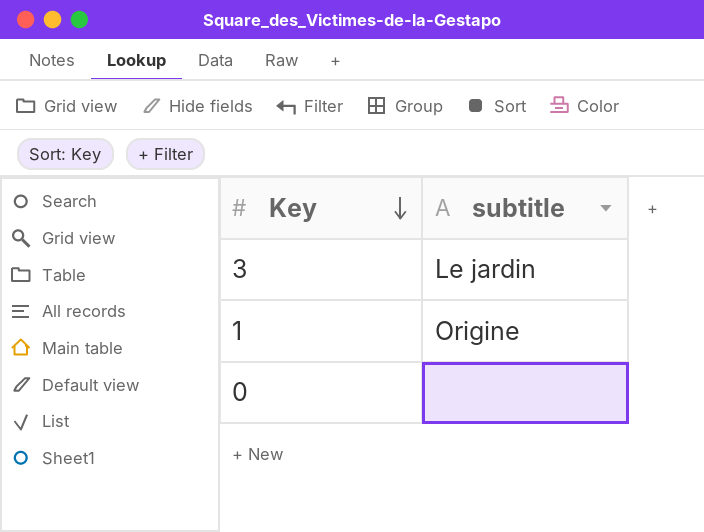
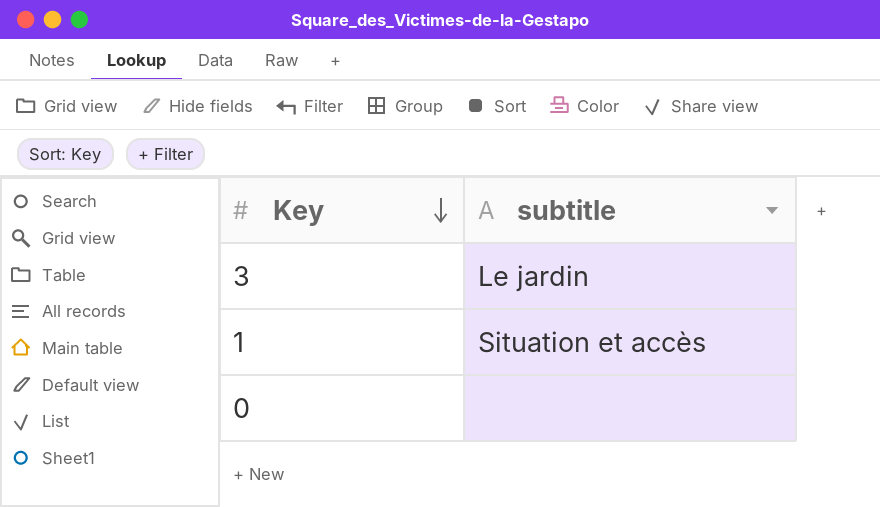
1 | subtitle: Origine -> Situation et accès

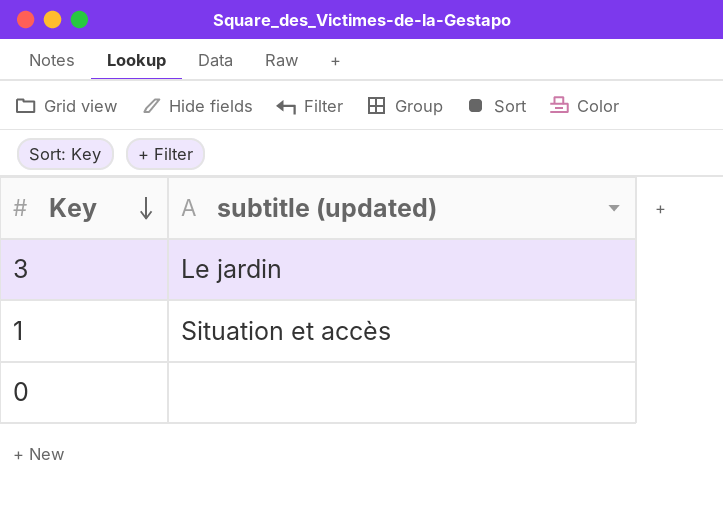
column name: subtitle -> subtitle (updated)

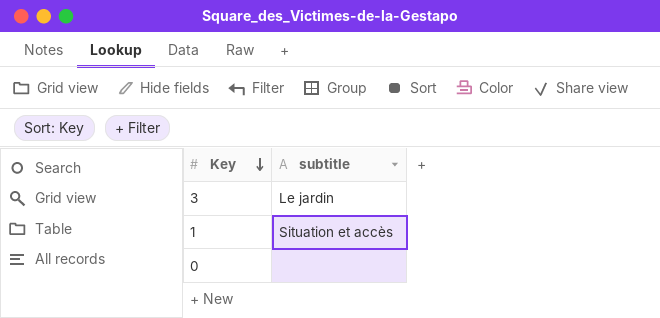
column name: subtitle (updated) -> subtitle

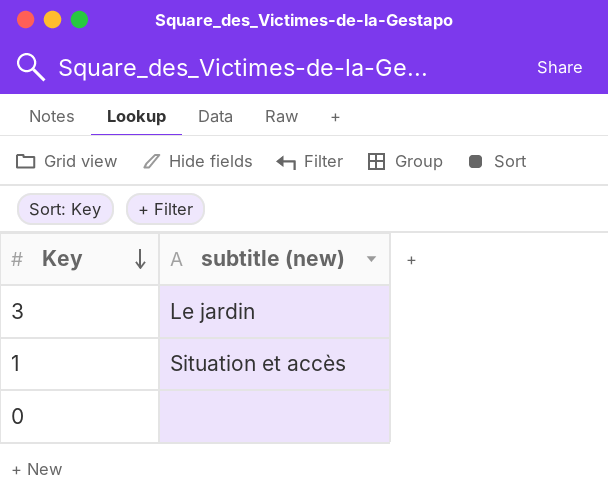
column name: subtitle -> subtitle (new)

